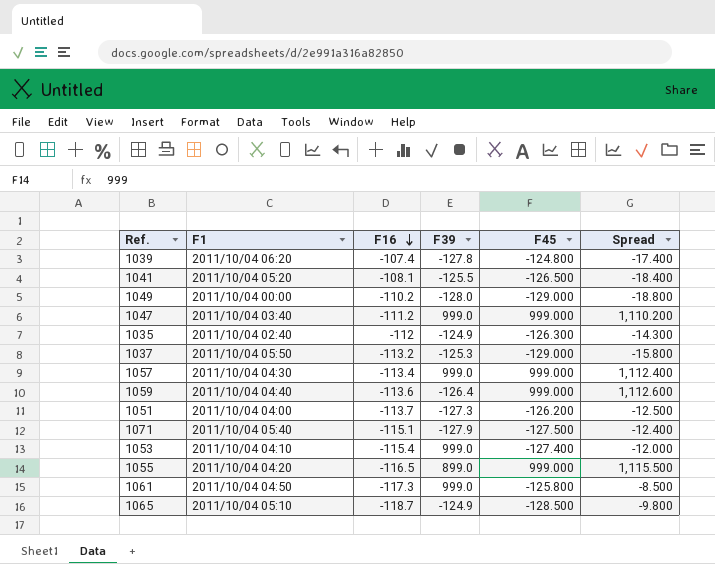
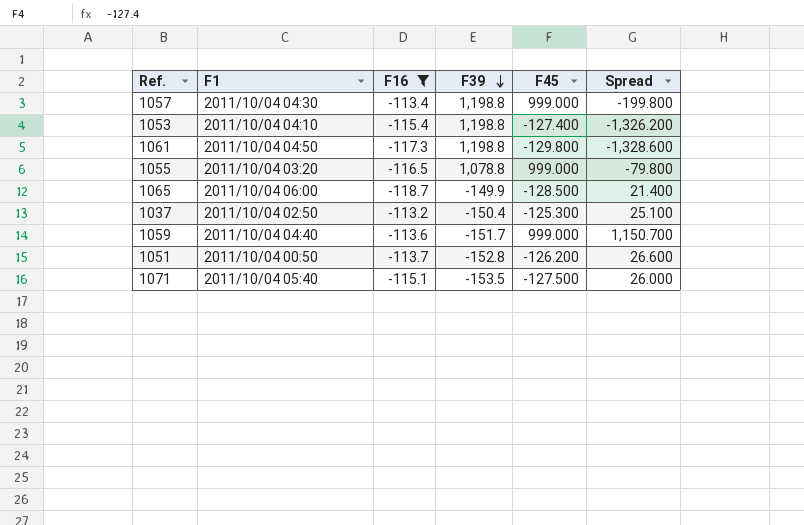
filter: none -> F16 <= -113.2
row order: F16 descending -> F39 descending
column Spread | formula: [F45] - [F16] -> [F45] - [F39]
1057 | F39: 999.0 -> 1,198.8
1053 | F39: 999.0 -> 1,198.8
1061 | F39: 999.0 -> 1,198.8
1061 | F45: -125.800 -> -129.800
1055 | F1: 2011/10/04 04:20 -> 2011/10/04 03:20
1055 | F39: 899.0 -> 1,078.8
1065 | F1: 2011/10/04 05:10 -> 2011/10/04 06:00
1065 | F39: -124.9 -> -149.9
1037 | F1: 2011/10/04 05:50 -> 2011/10/04 02:50
1037 | F39: -125.3 -> -150.4
1037 | F45: -129.000 -> -125.300
1059 | F39: -126.4 -> -151.7
1051 | F1: 2011/10/04 04:00 -> 2011/10/04 00:50
1051 | F39: -127.3 -> -152.8
1071 | F39: -127.9 -> -153.5

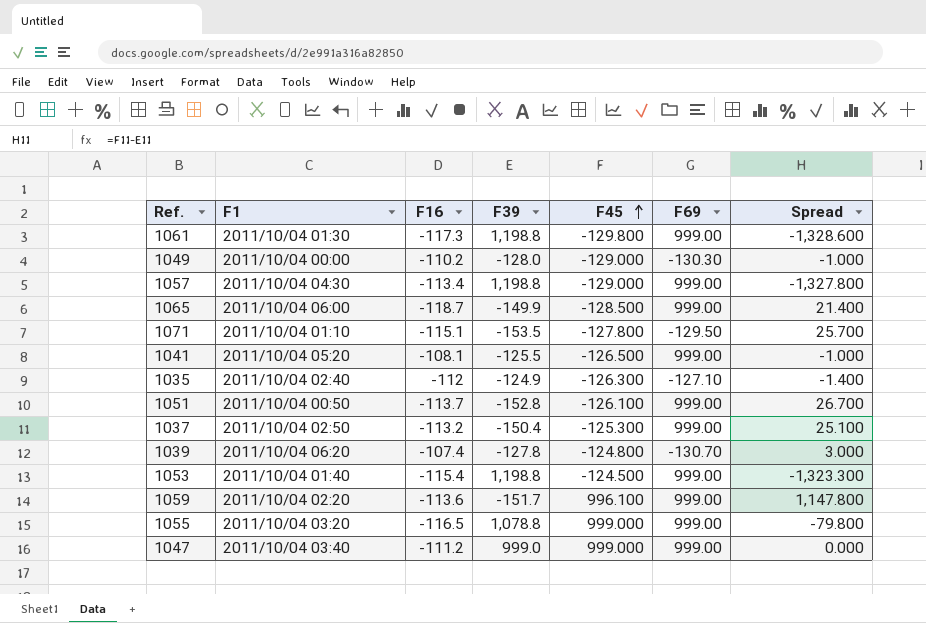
filter: F16 <= -113.2 -> none
row order: F39 descending -> F45 ascending
column F69 | position: none -> 6
1061 | F1: 2011/10/04 04:50 -> 2011/10/04 01:30
1057 | F45: 999.000 -> -129.000
1057 | Spread: -199.800 -> -1,327.800
1071 | F1: 2011/10/04 05:40 -> 2011/10/04 01:10
1071 | F45: -127.500 -> -127.800
1071 | Spread: 26.000 -> 25.700
1051 | F45: -126.200 -> -126.100
1051 | Spread: 26.600 -> 26.700
1053 | F1: 2011/10/04 04:10 -> 2011/10/04 01:40
1053 | F45: -127.400 -> -124.500
1053 | Spread: -1,326.200 -> -1,323.300
1059 | F1: 2011/10/04 04:40 -> 2011/10/04 02:20
1059 | F45: 999.000 -> 996.100
1059 | Spread: 1,150.700 -> 1,147.800

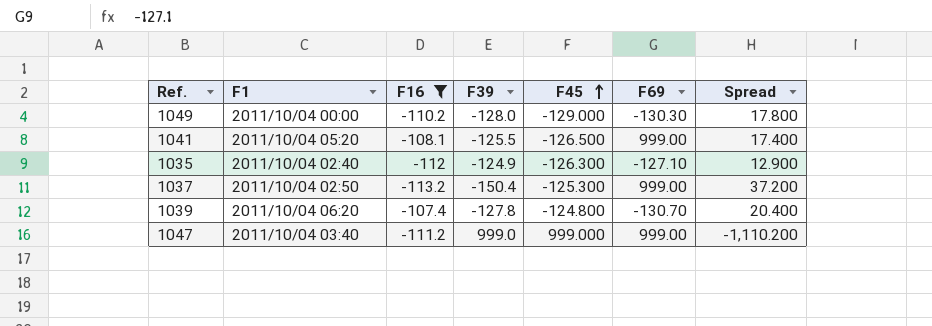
filter: none -> F16 >= -113.2
column Spread | formula: [F45] - [F39] -> [F16] - [F39]

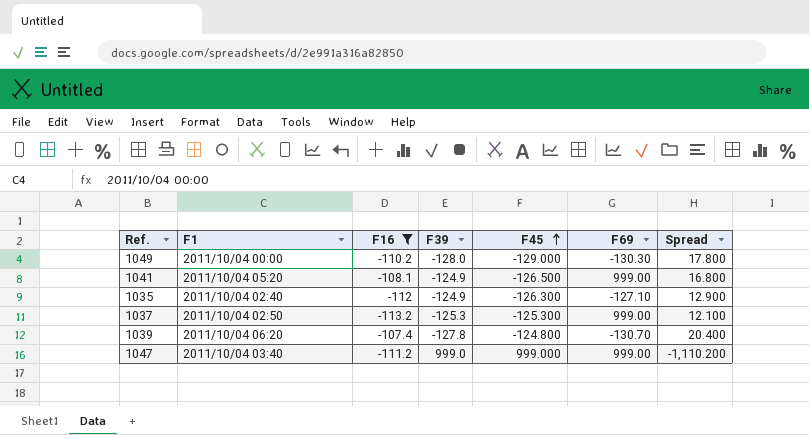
1041 | F39: -125.5 -> -124.9
1041 | Spread: 17.400 -> 16.800
1037 | F39: -150.4 -> -125.3
1037 | Spread: 37.200 -> 12.100

